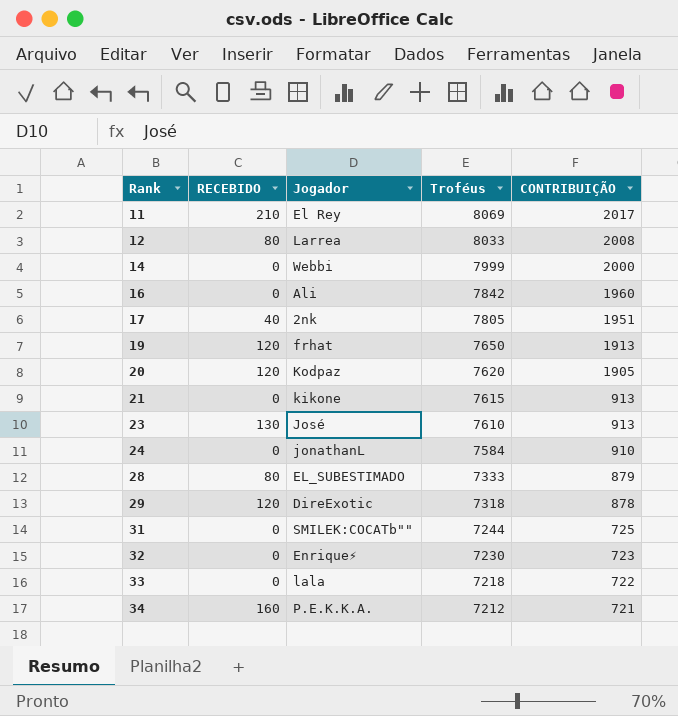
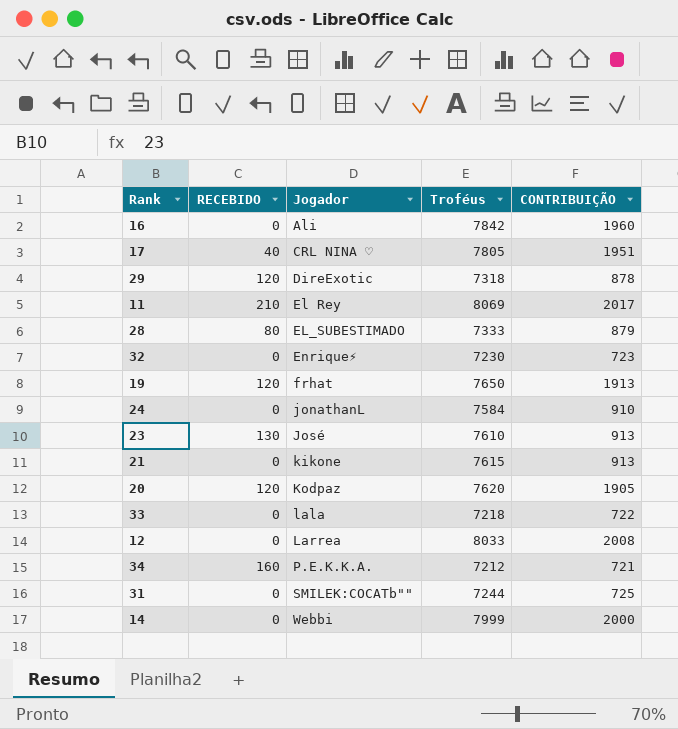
row order: Rank ascending -> Jogador ascending
17 | Jogador: 2nk -> CRL NINA ♡
12 | RECEBIDO: 80 -> 0

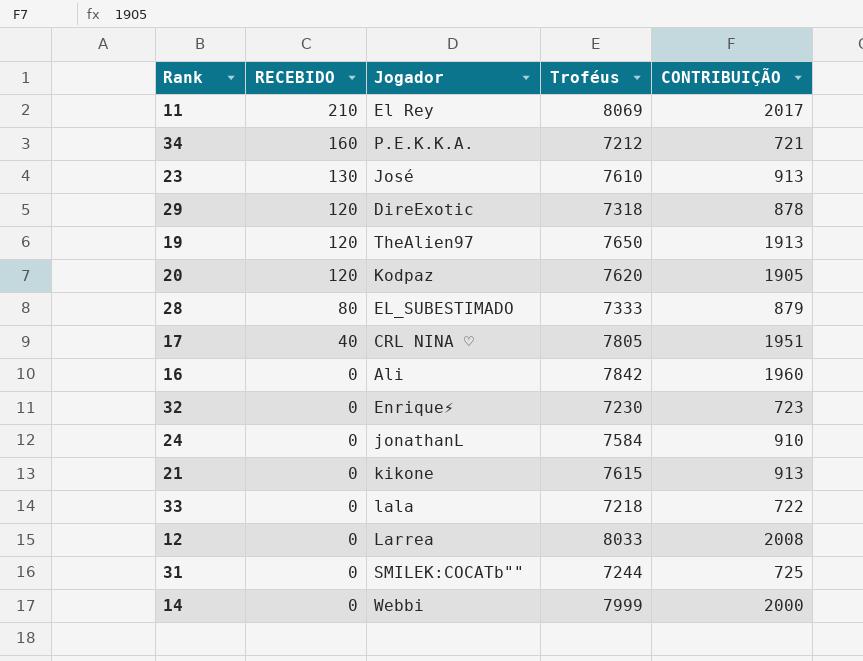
row order: Jogador ascending -> RECEBIDO descending
19 | Jogador: frhat -> TheAlien97

